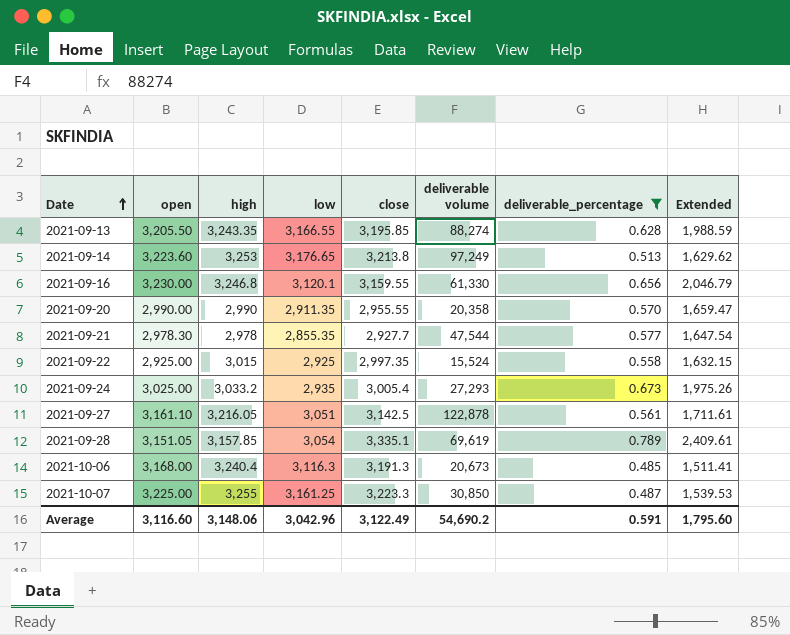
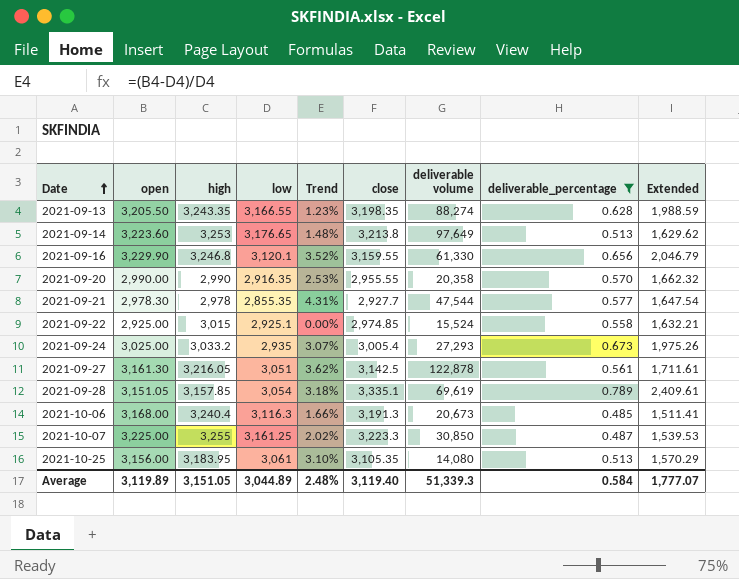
column Trend | formula: none -> ([open] - [low]) / [low]
2021-09-13 | close: 3,195.85 -> 3,198.35
2021-09-14 | deliverable volume: 97,249 -> 97,649
2021-09-16 | open: 3,230.00 -> 3,229.90
2021-09-20 | low: 2,911.35 -> 2,916.35
2021-09-20 | Extended: 1,659.47 -> 1,662.32
2021-09-22 | low: 2,925 -> 2,925.1
2021-09-22 | close: 2,997.35 -> 2,974.85
2021-09-22 | Extended: 1,632.15 -> 1,632.21
2021-09-27 | open: 3,161.10 -> 3,161.30
row 2021-10-25: none -> 3,156.00 | 3,183.95 | 3,061 | 3.10% | 3,105.35 | 14,080 | 0.513 | 1,570.29
Average | open: 3,116.60 -> 3,119.89
Average | high: 3,148.06 -> 3,151.05
Average | low: 3,042.96 -> 3,044.89
Average | close: 3,122.49 -> 3,119.40
Average | deliverable volume: 54,690.2 -> 51,339.3
Average | deliverable_percentage: 0.591 -> 0.584
Average | Extended: 1,795.60 -> 1,777.07

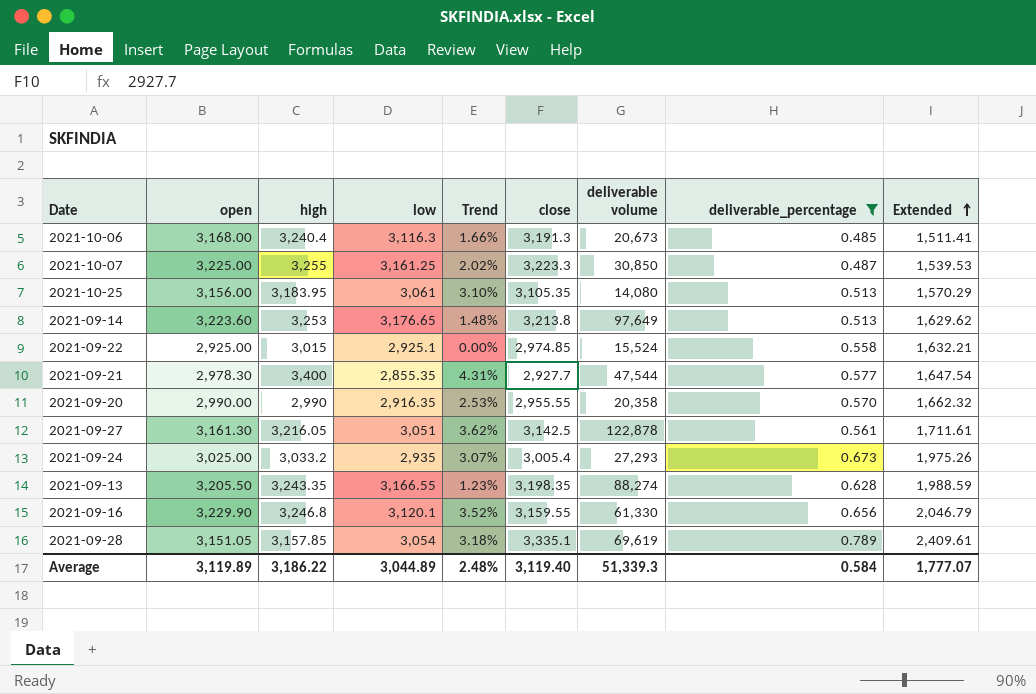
row order: Date ascending -> Extended ascending
2021-09-21 | high: 2,978 -> 3,400
Average | high: 3,151.05 -> 3,186.22

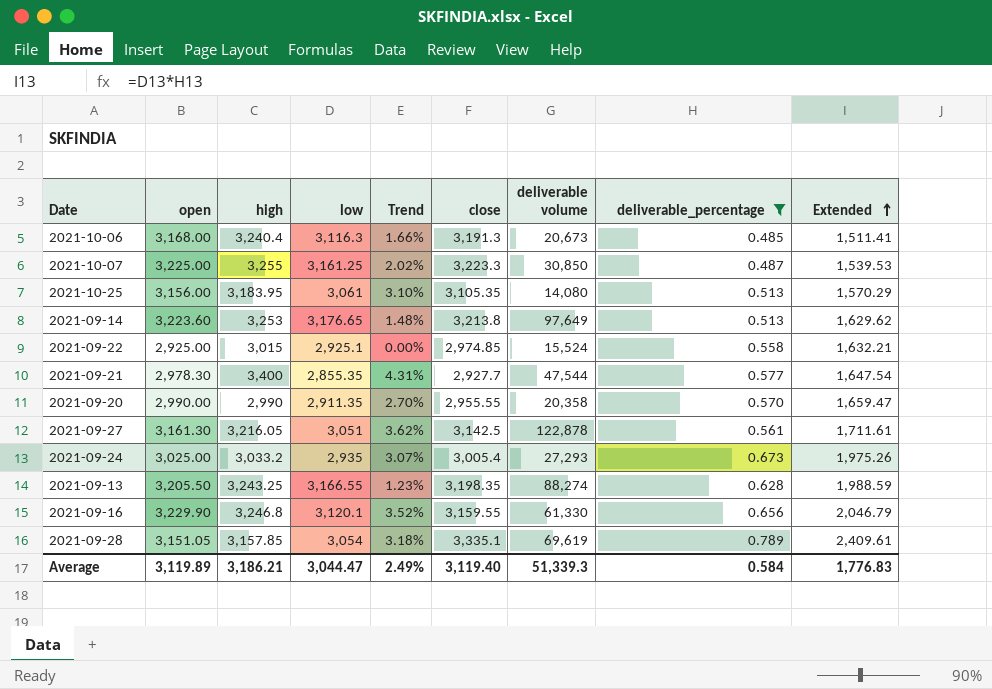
2021-09-20 | low: 2,916.35 -> 2,911.35
2021-09-20 | Trend: 2.53% -> 2.70%
2021-09-20 | Extended: 1,662.32 -> 1,659.47
2021-09-13 | high: 3,243.35 -> 3,243.25
Average | high: 3,186.22 -> 3,186.21
Average | low: 3,044.89 -> 3,044.47
Average | Trend: 2.48% -> 2.49%
Average | Extended: 1,777.07 -> 1,776.83

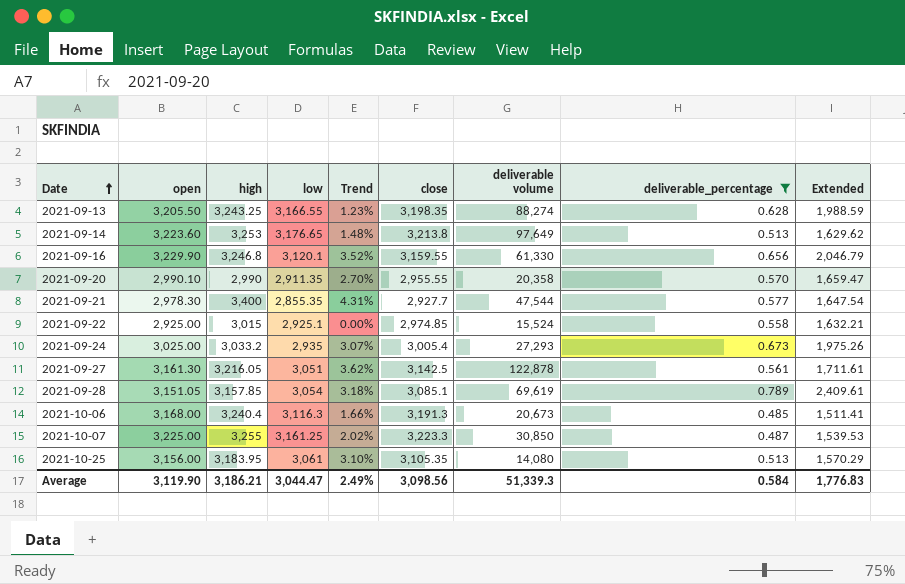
row order: Extended ascending -> Date ascending
2021-09-20 | open: 2,990.00 -> 2,990.10
2021-09-28 | close: 3,335.1 -> 3,085.1
Average | open: 3,119.89 -> 3,119.90
Average | close: 3,119.40 -> 3,098.56

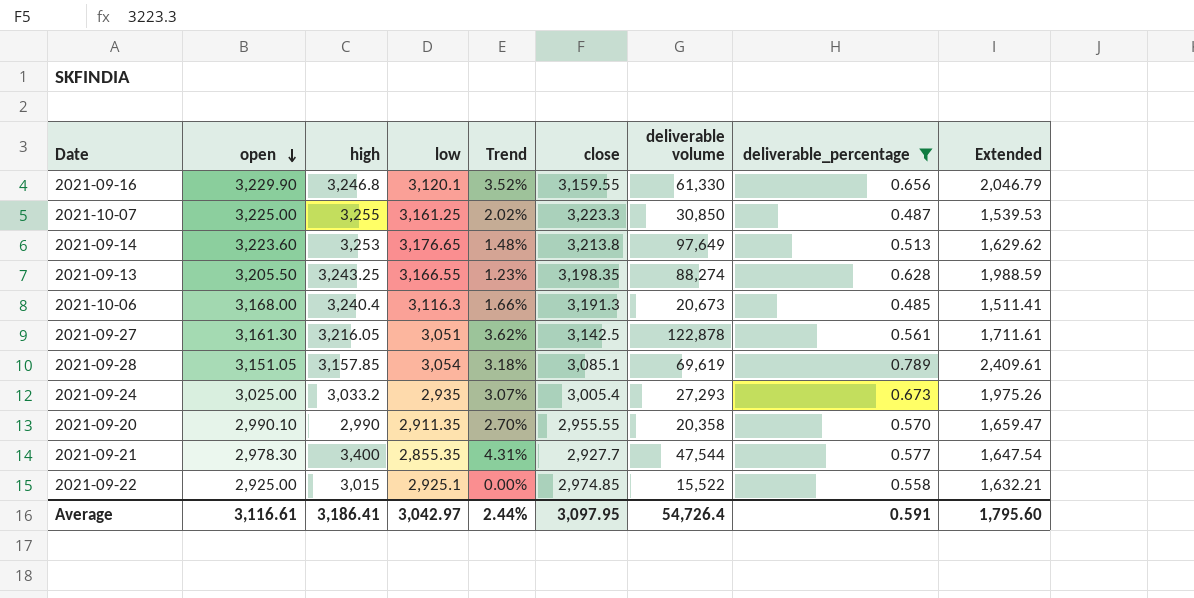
row order: Date ascending -> open descending
row 2021-10-25: 3,156.00 | 3,183.95 | 3,061 | 3.10% | 3,105.35 | 14,080 | 0.513 | 1,570.29 -> none
2021-09-22 | deliverable volume: 15,524 -> 15,522
Average | open: 3,119.90 -> 3,116.61
Average | high: 3,186.21 -> 3,186.41
Average | low: 3,044.47 -> 3,042.97
Average | Trend: 2.49% -> 2.44%
Average | close: 3,098.56 -> 3,097.95
Average | deliverable volume: 51,339.3 -> 54,726.4
Average | deliverable_percentage: 0.584 -> 0.591
Average | Extended: 1,776.83 -> 1,795.60

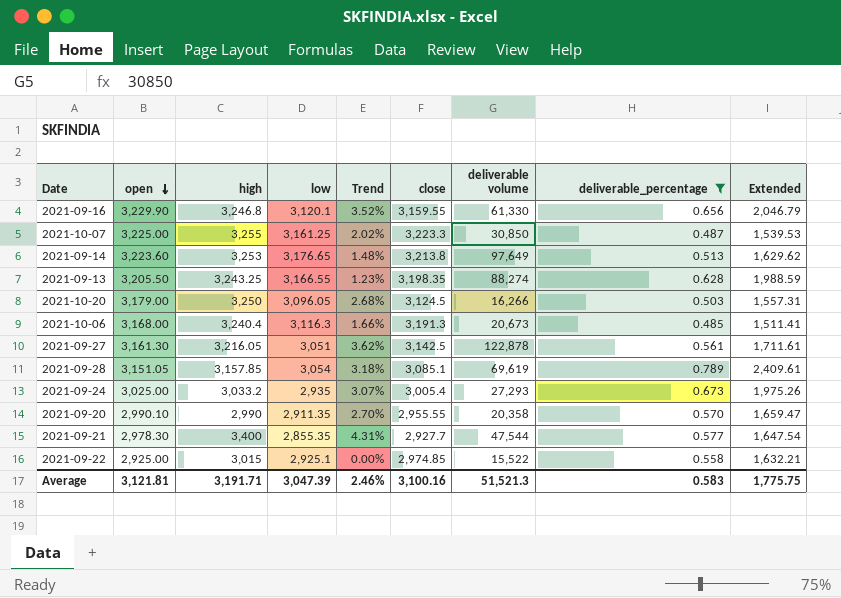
row 2021-10-20: none -> 3,179.00 | 3,250 | 3,096.05 | 2.68% | 3,124.5 | 16,266 | 0.503 | 1,557.31
Average | open: 3,116.61 -> 3,121.81
Average | high: 3,186.41 -> 3,191.71
Average | low: 3,042.97 -> 3,047.39
Average | Trend: 2.44% -> 2.46%
Average | close: 3,097.95 -> 3,100.16
Average | deliverable volume: 54,726.4 -> 51,521.3
Average | deliverable_percentage: 0.591 -> 0.583
Average | Extended: 1,795.60 -> 1,775.75

